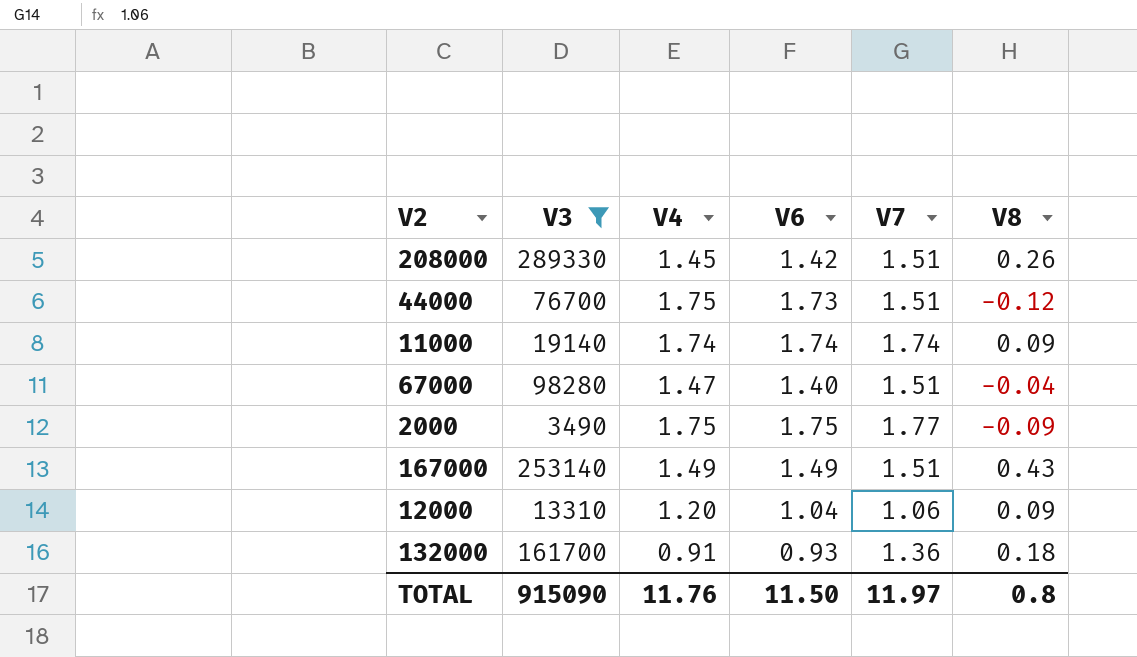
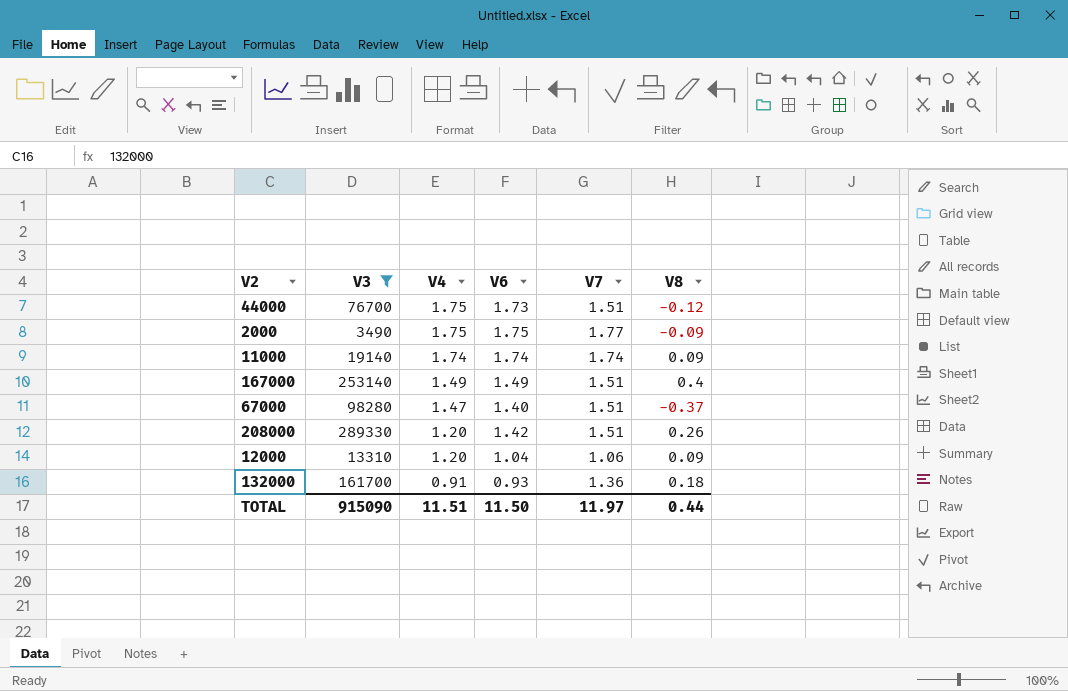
row order: none -> V4 descending
167000 | V8: 0.43 -> 0.4
67000 | V8: -0.04 -> -0.37
208000 | V4: 1.45 -> 1.20
TOTAL | V4: 11.76 -> 11.51
TOTAL | V8: 0.8 -> 0.44

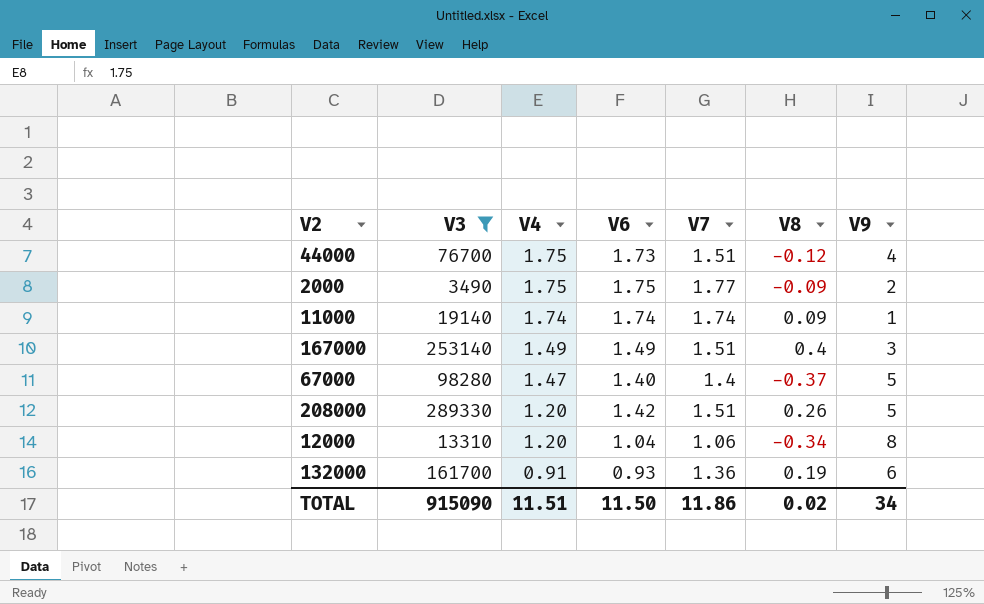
column V9 | position: none -> 7
67000 | V7: 1.51 -> 1.4
12000 | V8: 0.09 -> -0.34
132000 | V8: 0.18 -> 0.19
TOTAL | V7: 11.97 -> 11.86
TOTAL | V8: 0.44 -> 0.02

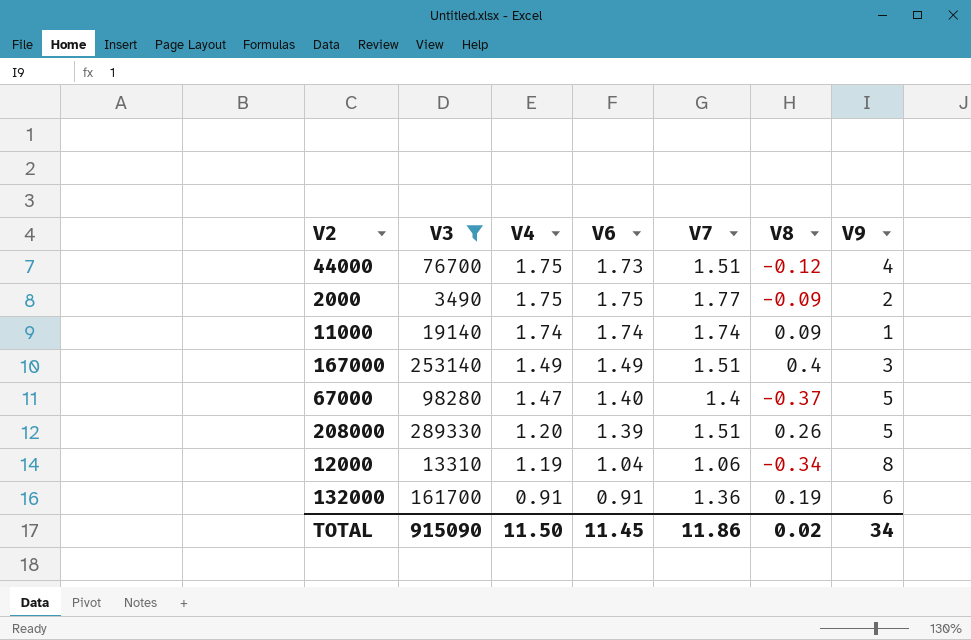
208000 | V6: 1.42 -> 1.39
12000 | V4: 1.20 -> 1.19
132000 | V6: 0.93 -> 0.91
TOTAL | V4: 11.51 -> 11.50
TOTAL | V6: 11.50 -> 11.45

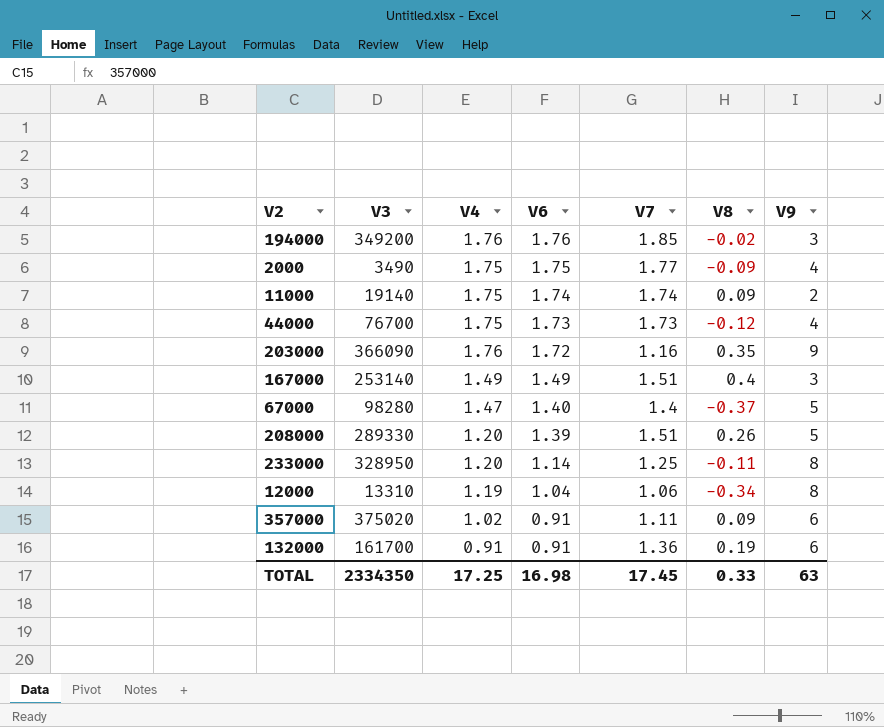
filter: V3 <= 289330 -> none
row order: V4 descending -> V6 descending
2000 | V9: 2 -> 4
11000 | V4: 1.74 -> 1.75
11000 | V9: 1 -> 2
44000 | V7: 1.51 -> 1.73
TOTAL | V3: 915090 -> 2334350
TOTAL | V4: 11.50 -> 17.25
TOTAL | V6: 11.45 -> 16.98
TOTAL | V7: 11.86 -> 17.45
TOTAL | V8: 0.02 -> 0.33
TOTAL | V9: 34 -> 63

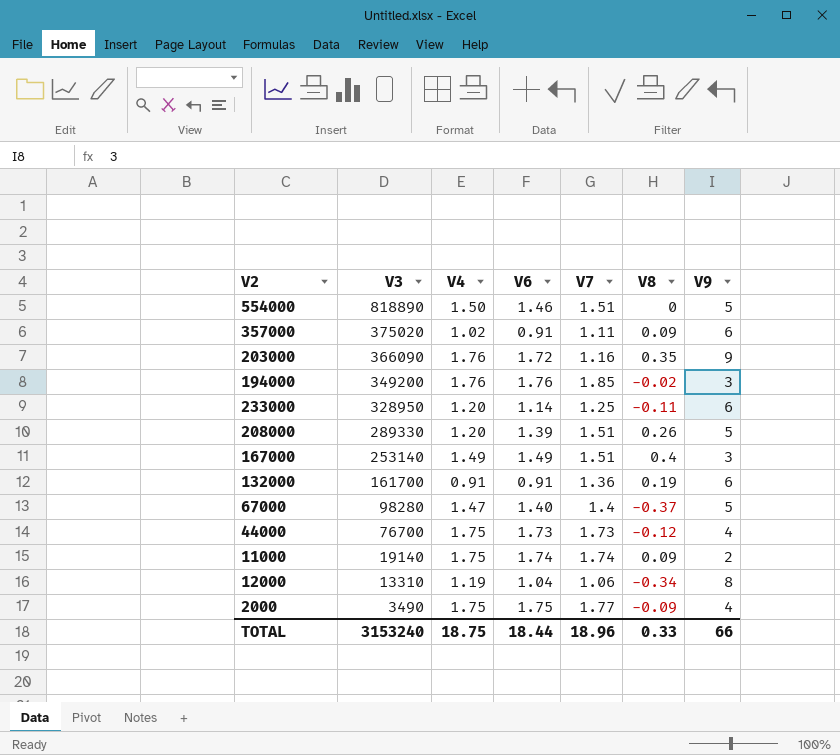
row order: V6 descending -> V3 descending
row 554000: none -> 818890 | 1.50 | 1.46 | 1.51 | 0 | 5
233000 | V9: 8 -> 6
TOTAL | V3: 2334350 -> 3153240
TOTAL | V4: 17.25 -> 18.75
TOTAL | V6: 16.98 -> 18.44
TOTAL | V7: 17.45 -> 18.96
TOTAL | V9: 63 -> 66

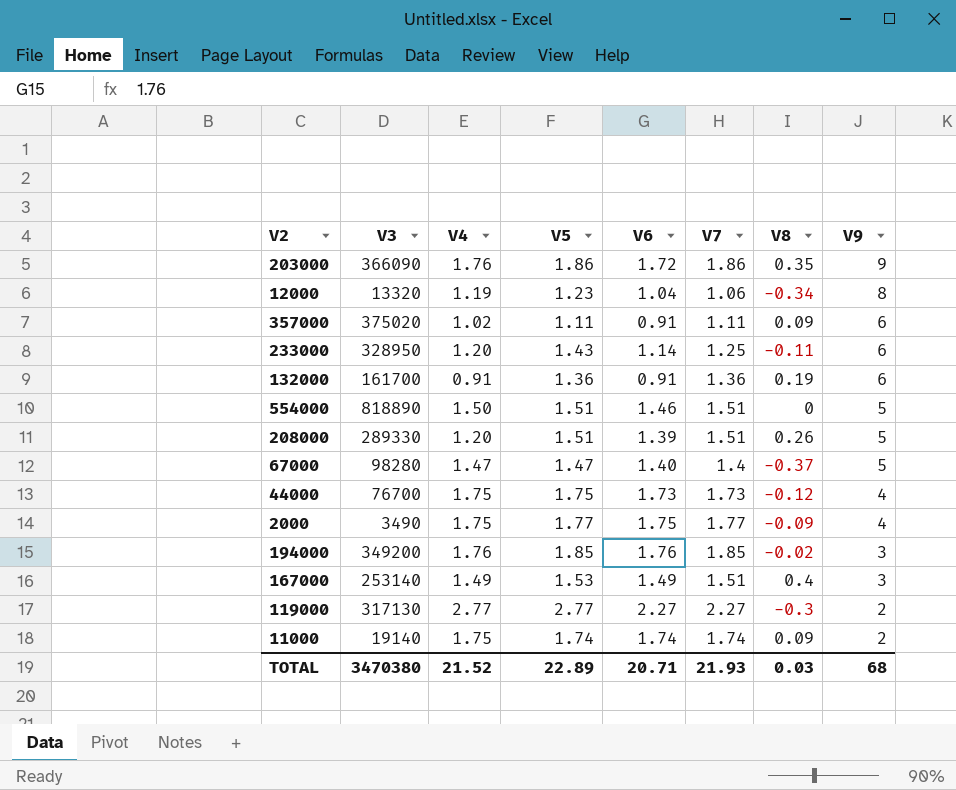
row order: V3 descending -> V9 descending
column V5 | position: none -> 4
203000 | V7: 1.16 -> 1.86
12000 | V3: 13310 -> 13320
row 119000: none -> 317130 | 2.77 | 2.77 | 2.27 | 2.27 | -0.3 | 2
TOTAL | V3: 3153240 -> 3470380
TOTAL | V4: 18.75 -> 21.52
TOTAL | V6: 18.44 -> 20.71
TOTAL | V7: 18.96 -> 21.93
TOTAL | V8: 0.33 -> 0.03
TOTAL | V9: 66 -> 68

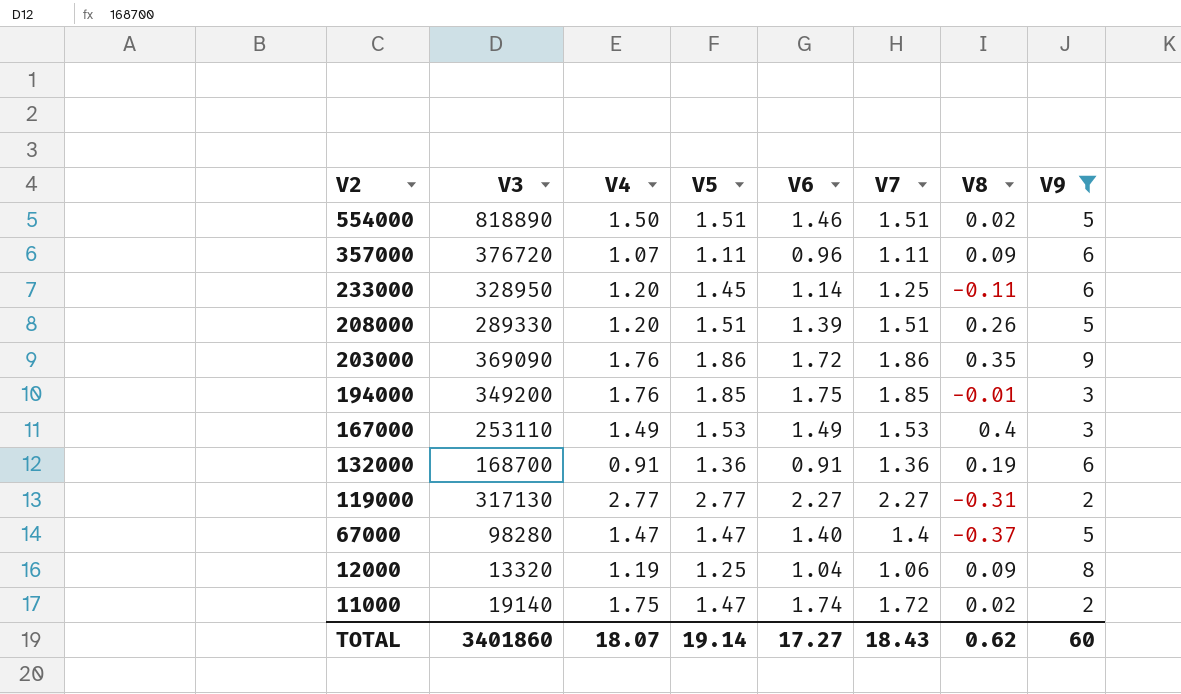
filter: none -> V9 != 4
row order: V9 descending -> V2 descending
554000 | V8: 0 -> 0.02
357000 | V3: 375020 -> 376720
357000 | V4: 1.02 -> 1.07
357000 | V6: 0.91 -> 0.96
233000 | V5: 1.43 -> 1.45
203000 | V3: 366090 -> 369090
194000 | V6: 1.76 -> 1.75
194000 | V8: -0.02 -> -0.01
167000 | V3: 253140 -> 253110
167000 | V7: 1.51 -> 1.53
132000 | V3: 161700 -> 168700
119000 | V8: -0.3 -> -0.31
12000 | V5: 1.23 -> 1.25
12000 | V8: -0.34 -> 0.09
11000 | V5: 1.74 -> 1.47
11000 | V7: 1.74 -> 1.72
11000 | V8: 0.09 -> 0.02
TOTAL | V3: 3470380 -> 3401860
TOTAL | V4: 21.52 -> 18.07
TOTAL | V5: 22.89 -> 19.14
TOTAL | V6: 20.71 -> 17.27
TOTAL | V7: 21.93 -> 18.43
TOTAL | V8: 0.03 -> 0.62
TOTAL | V9: 68 -> 60

